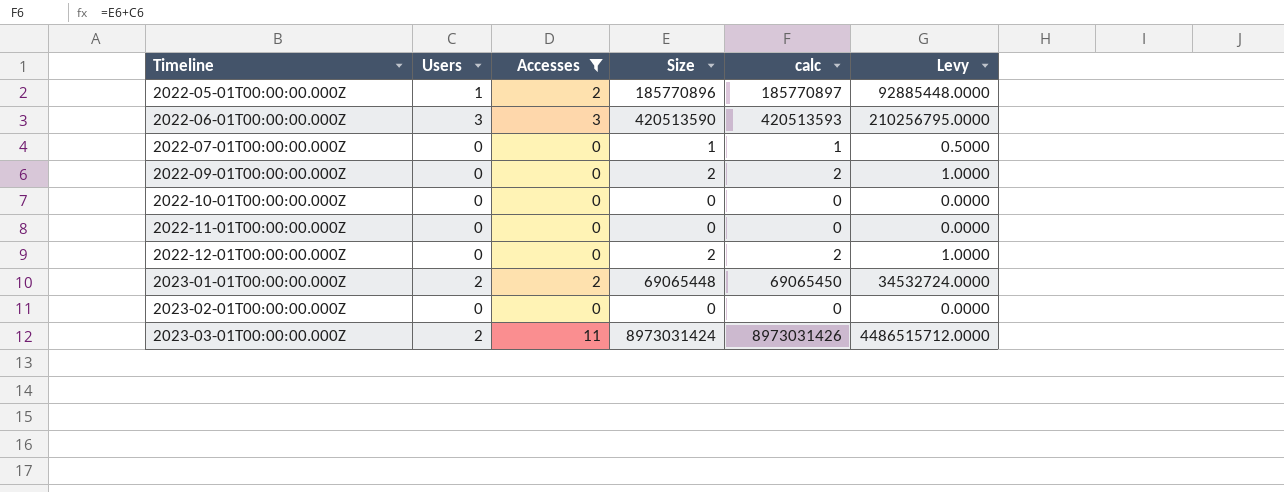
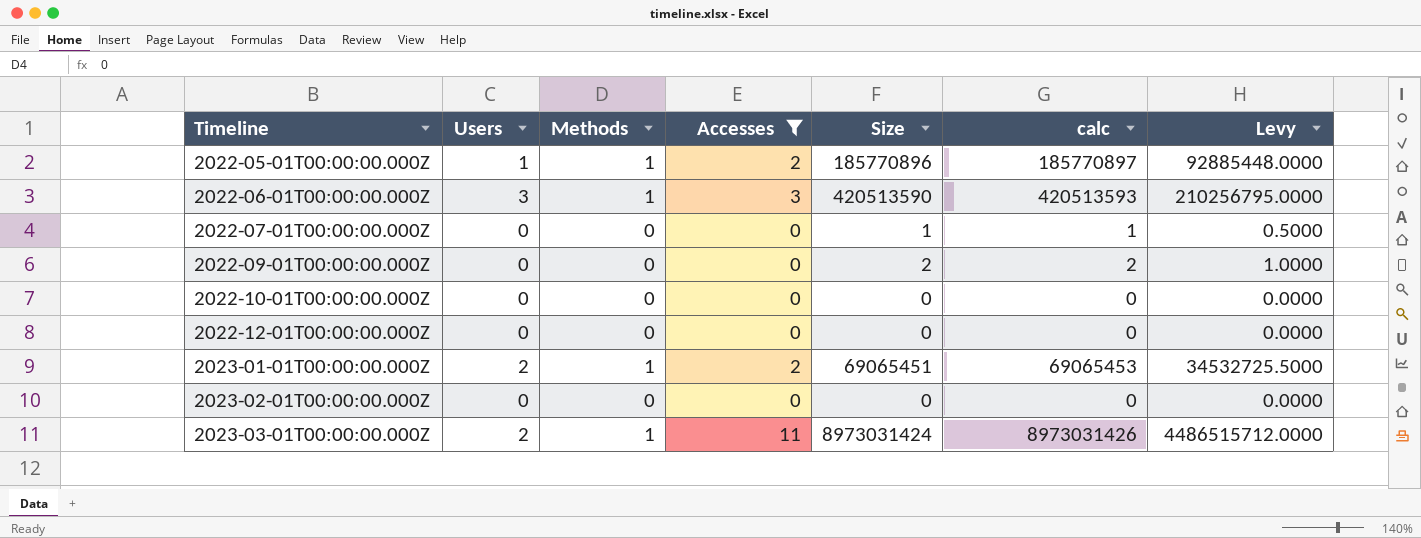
column Methods | position: none -> 3
row 2022-11-01T00:00:00.000Z: 0 | 0 | 0 | 0 | 0.0000 -> none
2022-12-01T00:00:00.000Z | Size: 2 -> 0
2022-12-01T00:00:00.000Z | calc: 2 -> 0
2022-12-01T00:00:00.000Z | Levy: 1.0000 -> 0.0000
2023-01-01T00:00:00.000Z | Size: 69065448 -> 69065451
2023-01-01T00:00:00.000Z | calc: 69065450 -> 69065453
2023-01-01T00:00:00.000Z | Levy: 34532724.0000 -> 34532725.5000

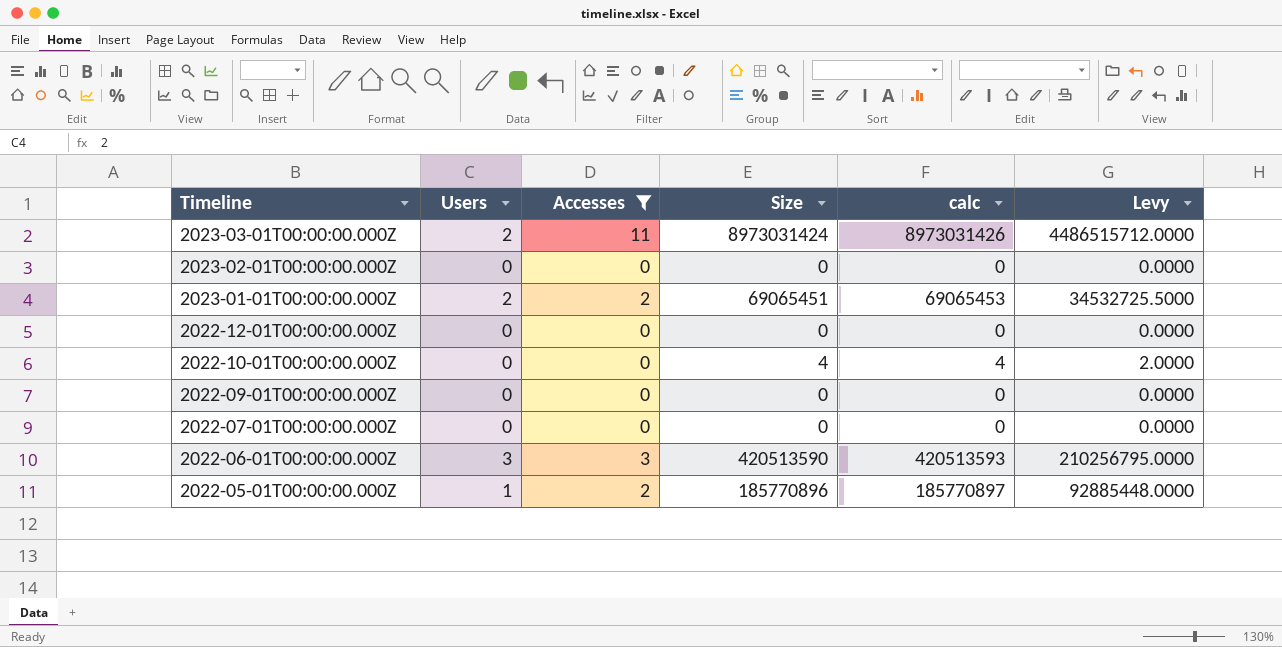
row order: Timeline ascending -> Timeline descending
column Methods | position: 3 -> none
2022-10-01T00:00:00.000Z | Size: 0 -> 4
2022-10-01T00:00:00.000Z | calc: 0 -> 4
2022-10-01T00:00:00.000Z | Levy: 0.0000 -> 2.0000
2022-09-01T00:00:00.000Z | Size: 2 -> 0
2022-09-01T00:00:00.000Z | calc: 2 -> 0
2022-09-01T00:00:00.000Z | Levy: 1.0000 -> 0.0000
2022-07-01T00:00:00.000Z | Size: 1 -> 0
2022-07-01T00:00:00.000Z | calc: 1 -> 0
2022-07-01T00:00:00.000Z | Levy: 0.5000 -> 0.0000

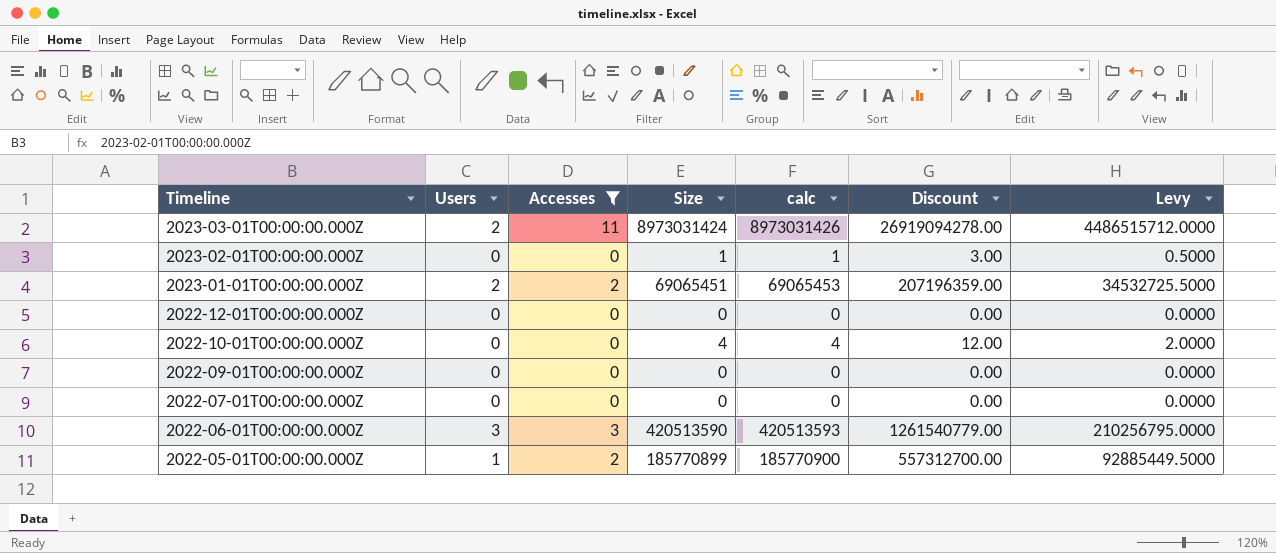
column Discount | formula: none -> [calc] * 3
2023-02-01T00:00:00.000Z | Size: 0 -> 1
2023-02-01T00:00:00.000Z | calc: 0 -> 1
2023-02-01T00:00:00.000Z | Levy: 0.0000 -> 0.5000
2022-05-01T00:00:00.000Z | Size: 185770896 -> 185770899
2022-05-01T00:00:00.000Z | calc: 185770897 -> 185770900
2022-05-01T00:00:00.000Z | Levy: 92885448.0000 -> 92885449.5000

